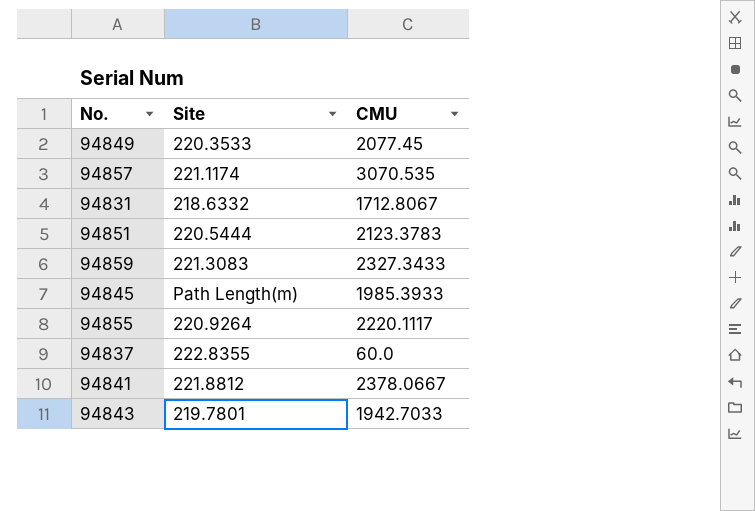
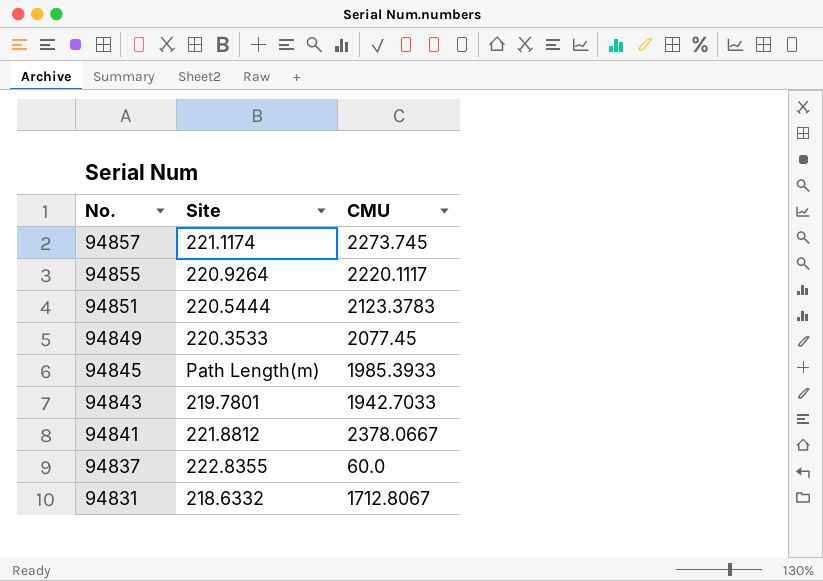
row order: none -> No. descending
row 94859: 221.3083 | 2327.3433 -> none
94857 | CMU: 3070.535 -> 2273.745

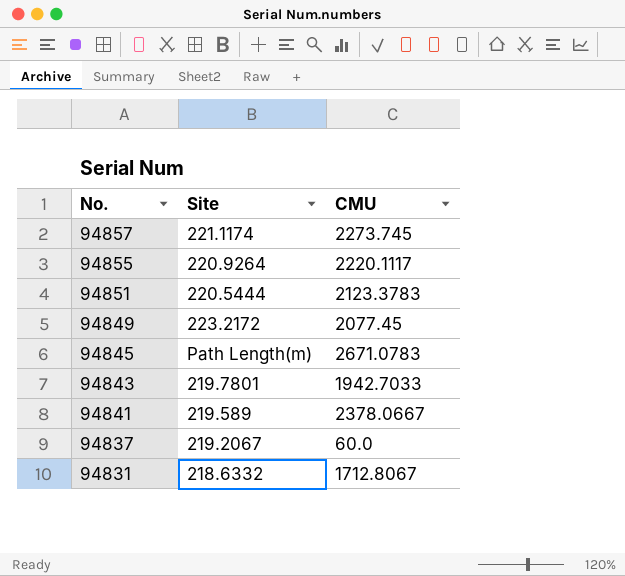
94849 | Site: 220.3533 -> 223.2172
94845 | CMU: 1985.3933 -> 2671.0783
94841 | Site: 221.8812 -> 219.589
94837 | Site: 222.8355 -> 219.2067

